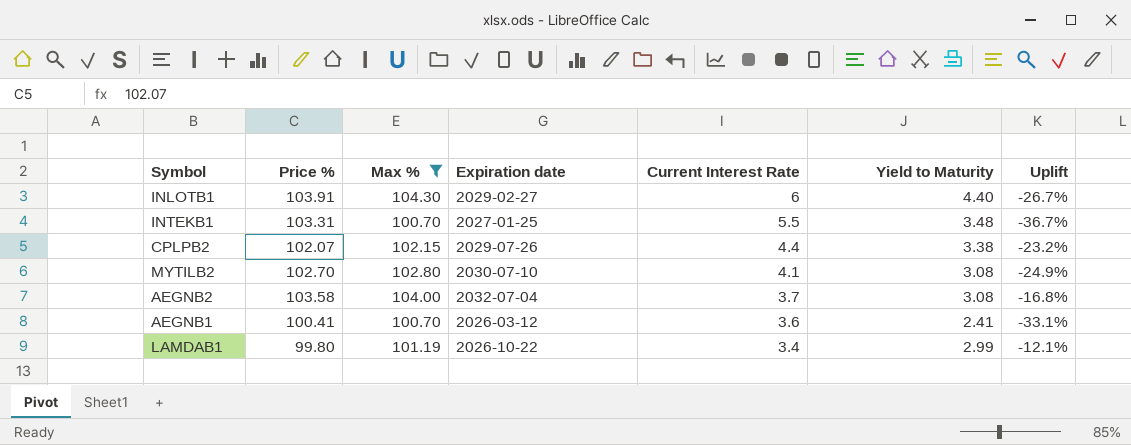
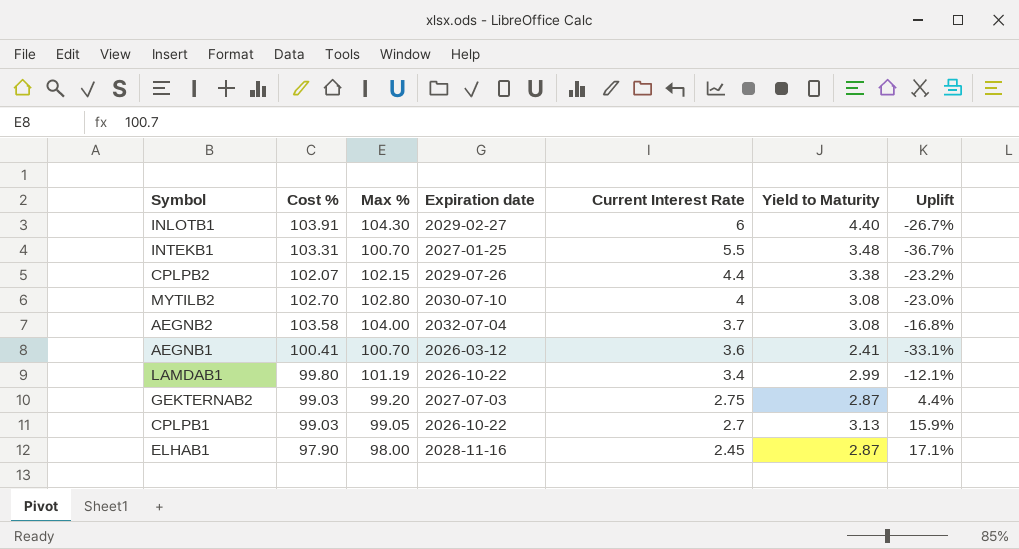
filter: Max % >= 100.70 -> none
column name: Price % -> Cost %
MYTILB2 | Current Interest Rate: 4.1 -> 4
MYTILB2 | Uplift: -24.9% -> -23.0%

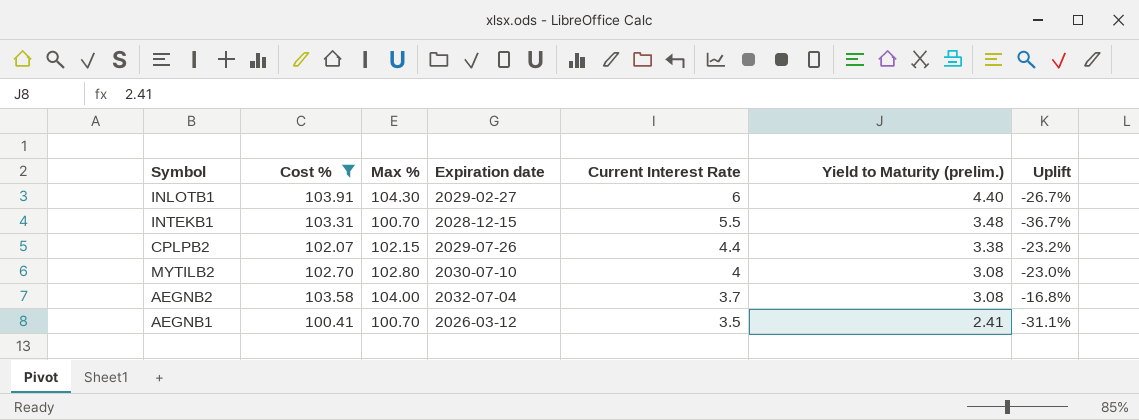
filter: none -> Cost % >= 100.41
column name: Yield to Maturity -> Yield to Maturity (prelim.)
INTEKB1 | Expiration date: 2027-01-25 -> 2028-12-15
AEGNB1 | Current Interest Rate: 3.6 -> 3.5
AEGNB1 | Uplift: -33.1% -> -31.1%

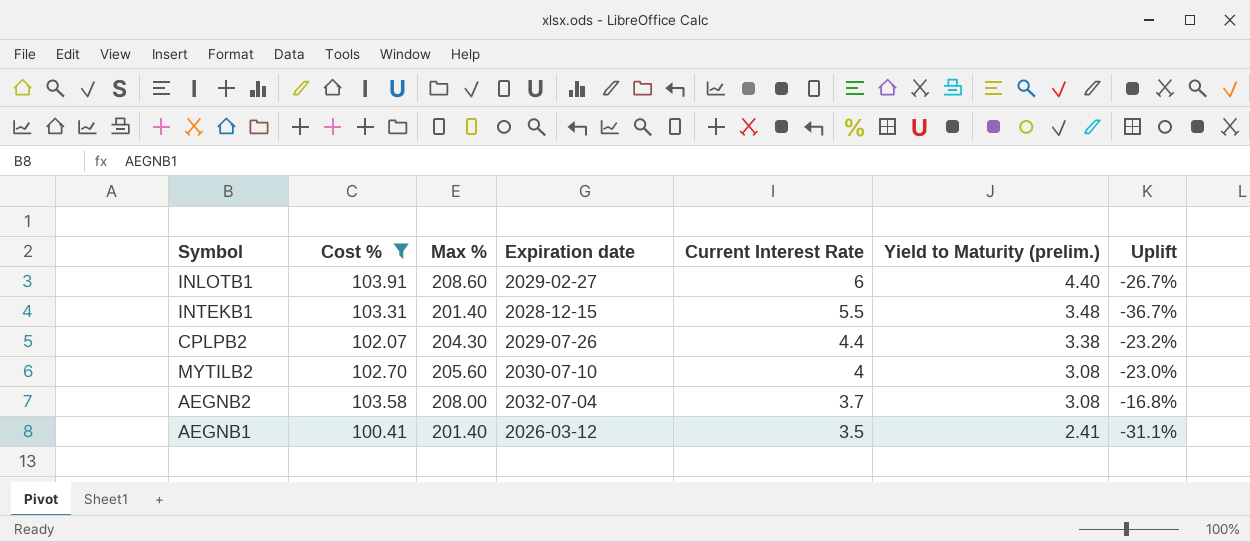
INLOTB1 | Max %: 104.30 -> 208.60
INTEKB1 | Max %: 100.70 -> 201.40
CPLPB2 | Max %: 102.15 -> 204.30
MYTILB2 | Max %: 102.80 -> 205.60
AEGNB2 | Max %: 104.00 -> 208.00
AEGNB1 | Max %: 100.70 -> 201.40

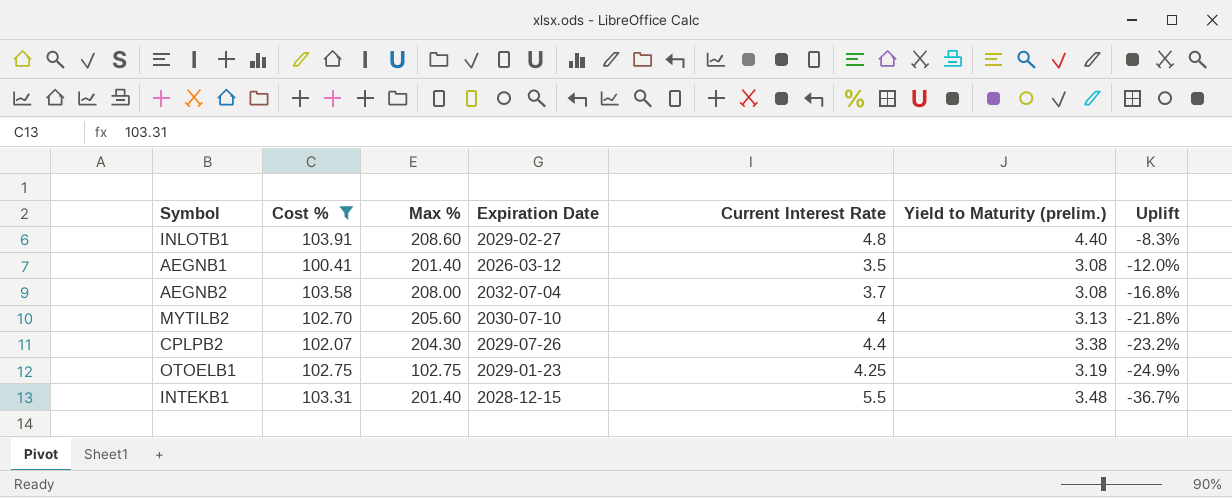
row order: Current Interest Rate descending -> Uplift descending
column name: Expiration date -> Expiration Date
INLOTB1 | Current Interest Rate: 6 -> 4.8
INLOTB1 | Uplift: -26.7% -> -8.3%
AEGNB1 | Yield to Maturity (prelim.): 2.41 -> 3.08
AEGNB1 | Uplift: -31.1% -> -12.0%
MYTILB2 | Yield to Maturity (prelim.): 3.08 -> 3.13
MYTILB2 | Uplift: -23.0% -> -21.8%
row OTOELB1: none -> 102.75 | 102.75 | 2029-01-23 | 4.25 | 3.19 | -24.9%

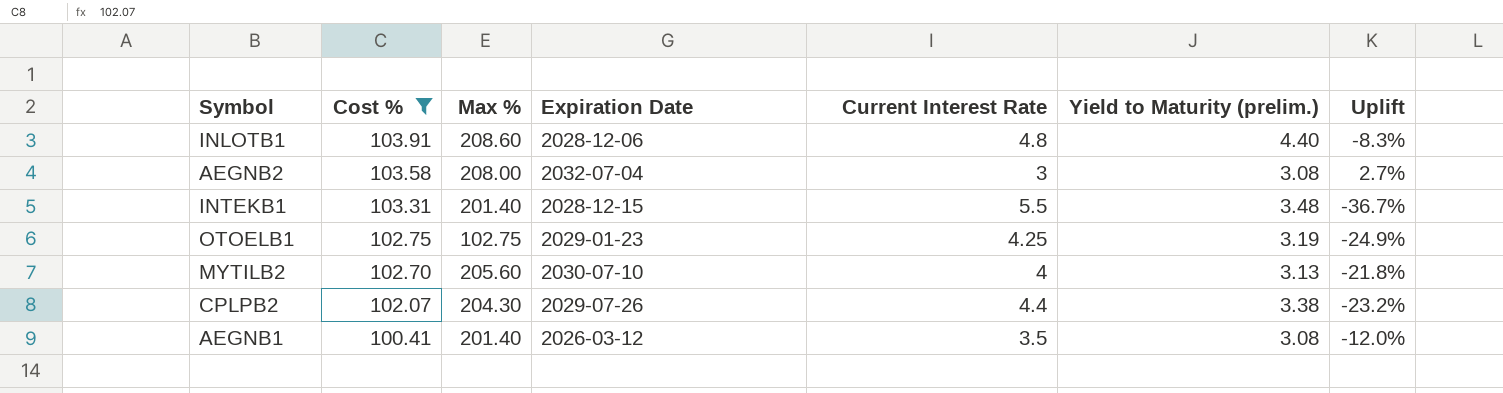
row order: Uplift descending -> Cost % descending
INLOTB1 | Expiration Date: 2029-02-27 -> 2028-12-06
AEGNB2 | Current Interest Rate: 3.7 -> 3
AEGNB2 | Uplift: -16.8% -> 2.7%

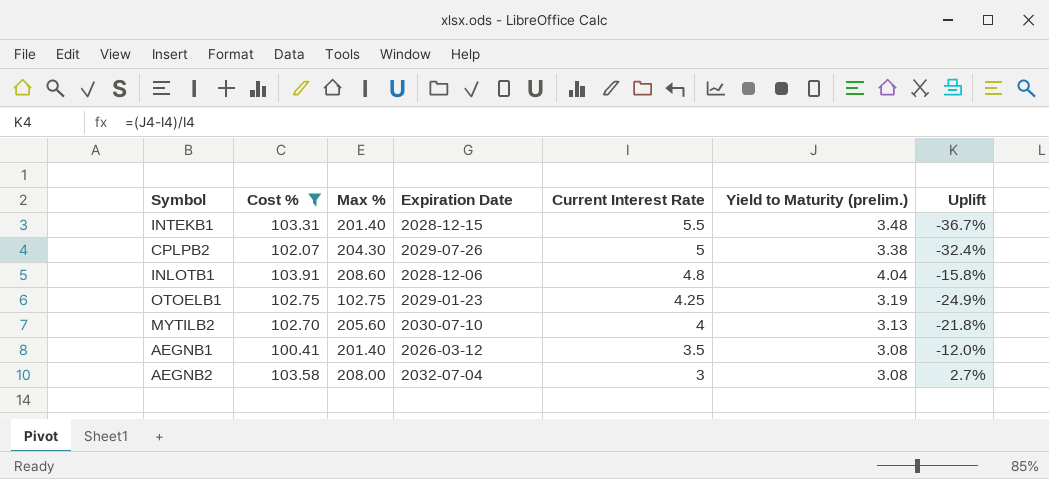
row order: Cost % descending -> Current Interest Rate descending
CPLPB2 | Current Interest Rate: 4.4 -> 5
CPLPB2 | Uplift: -23.2% -> -32.4%
INLOTB1 | Yield to Maturity (prelim.): 4.40 -> 4.04
INLOTB1 | Uplift: -8.3% -> -15.8%

